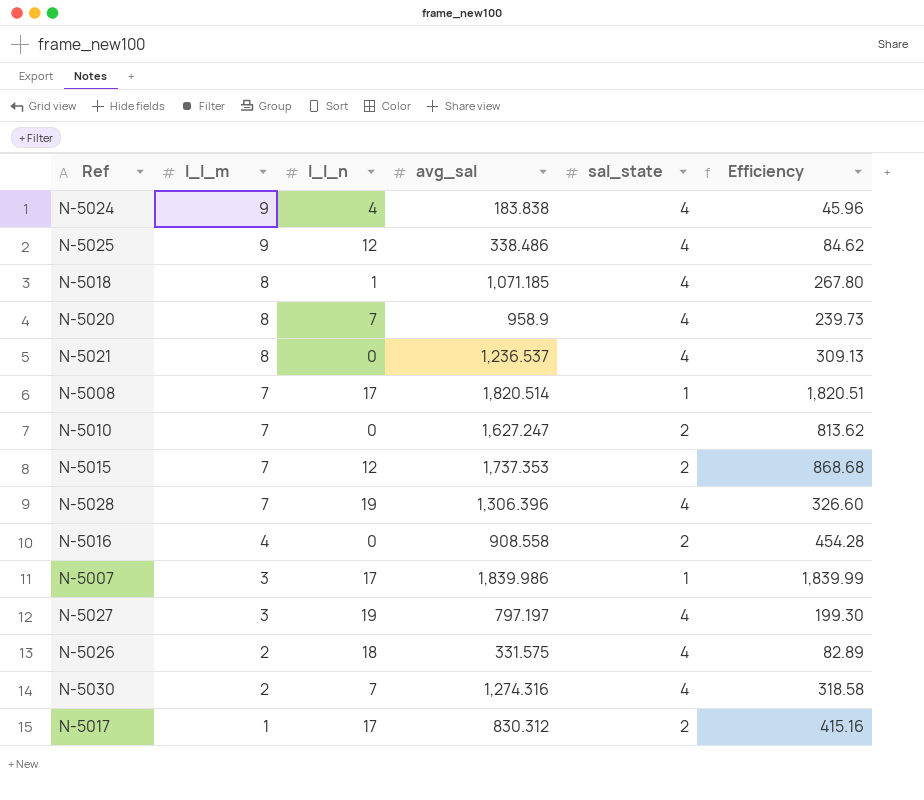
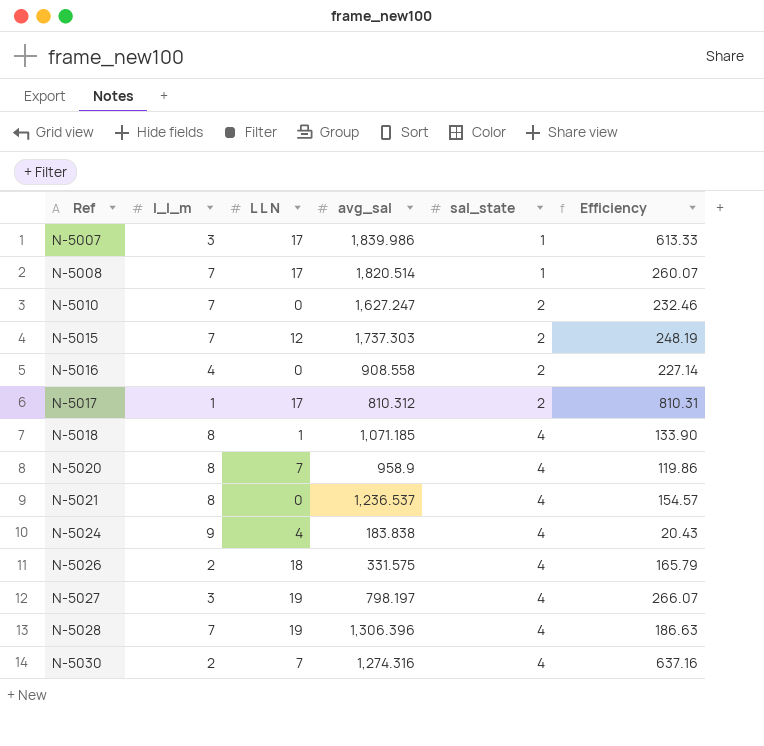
row order: l_l_m descending -> Ref ascending
column name: l_l_n -> L L N
column Efficiency | formula: [avg_sal] / [sal_state] -> [avg_sal] / [l_l_m]
row N-5025: 9 | 12 | 338.486 | 4 | 84.62 -> none
N-5015 | avg_sal: 1,737.353 -> 1,737.303
N-5017 | avg_sal: 830.312 -> 810.312
N-5027 | avg_sal: 797.197 -> 798.197

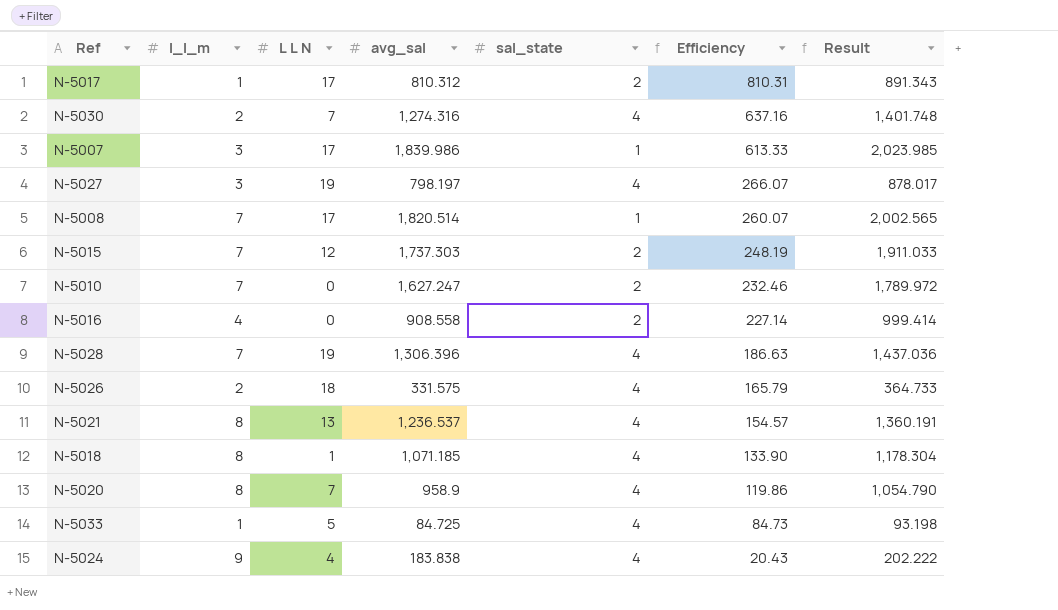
row order: Ref ascending -> Efficiency descending
column Result | formula: none -> [avg_sal] * 1.1
N-5021 | L L N: 0 -> 13
row N-5033: none -> 1 | 5 | 84.725 | 4 | 84.73 | 93.198

